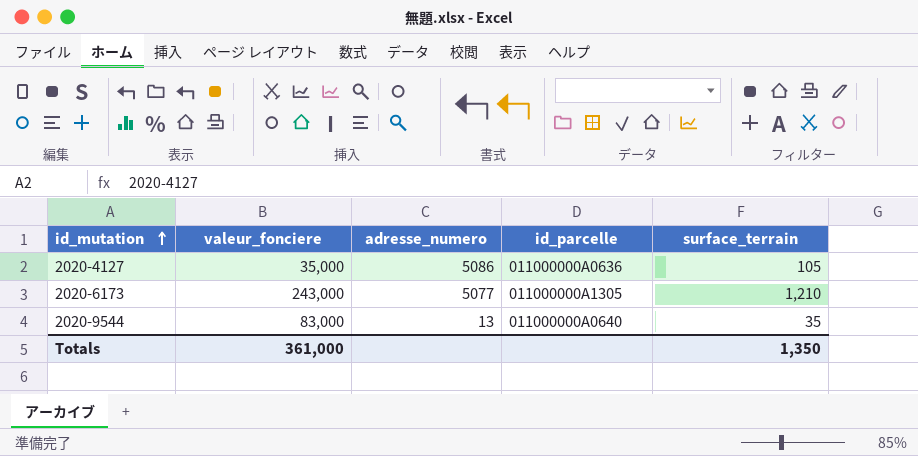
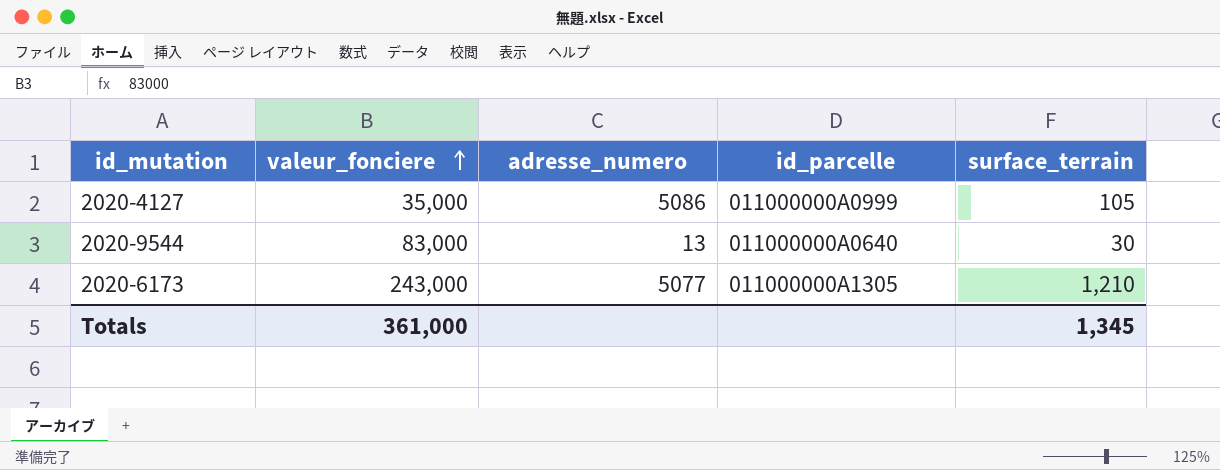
row order: id_mutation ascending -> valeur_fonciere ascending
2020-4127 | id_parcelle: 011000000A0636 -> 011000000A0999
2020-9544 | surface_terrain: 35 -> 30
Totals | surface_terrain: 1,350 -> 1,345

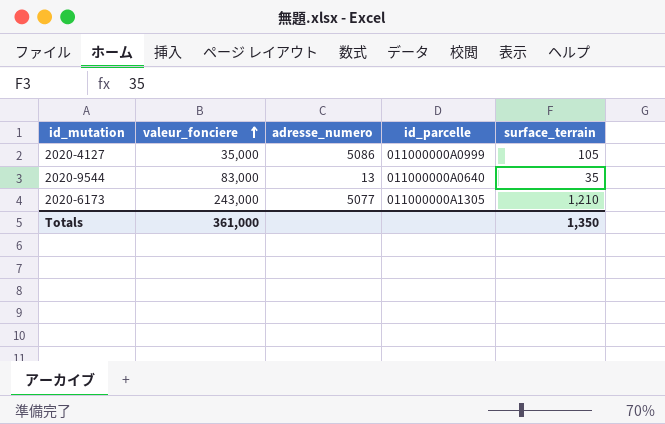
2020-9544 | surface_terrain: 30 -> 35
Totals | surface_terrain: 1,345 -> 1,350

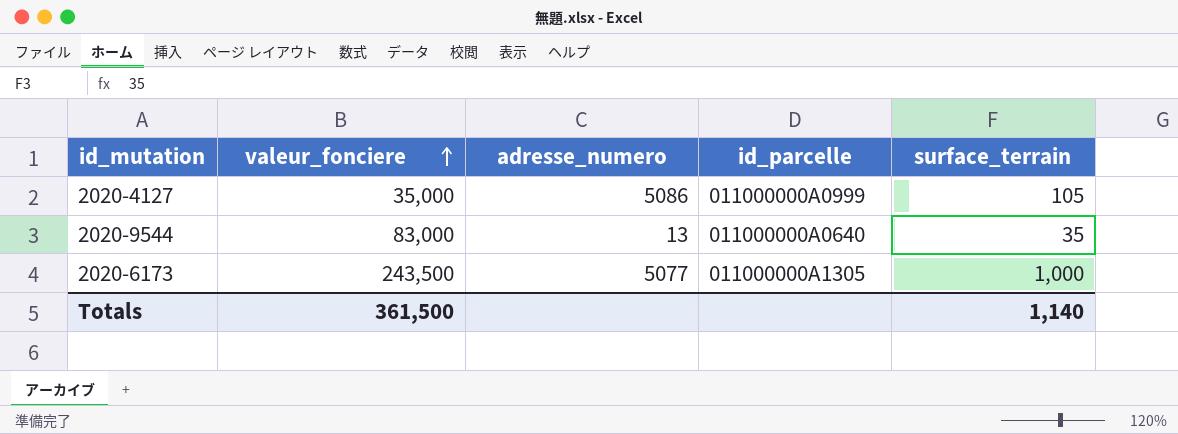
2020-6173 | valeur_fonciere: 243,000 -> 243,500
2020-6173 | surface_terrain: 1,210 -> 1,000
Totals | valeur_fonciere: 361,000 -> 361,500
Totals | surface_terrain: 1,350 -> 1,140

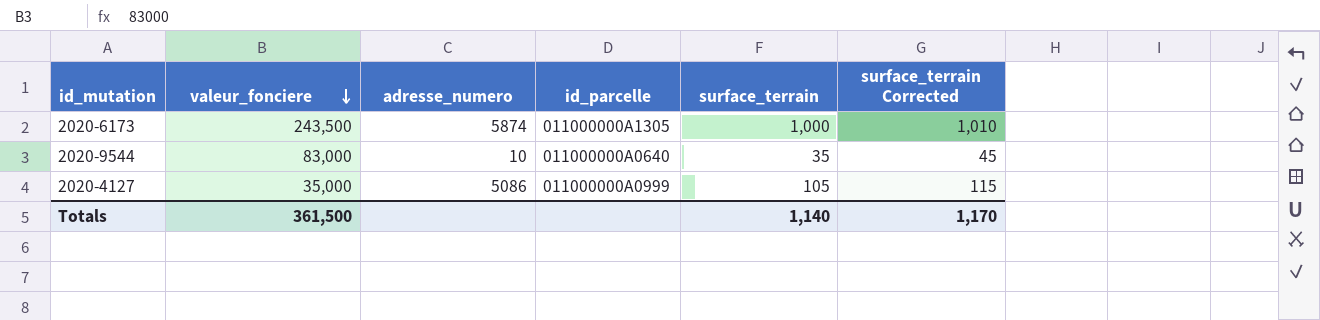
row order: valeur_fonciere ascending -> valeur_fonciere descending
column surface_terrain Corrected | formula: none -> [surface_terrain] + 10
2020-6173 | adresse_numero: 5077 -> 5874
2020-9544 | adresse_numero: 13 -> 10

